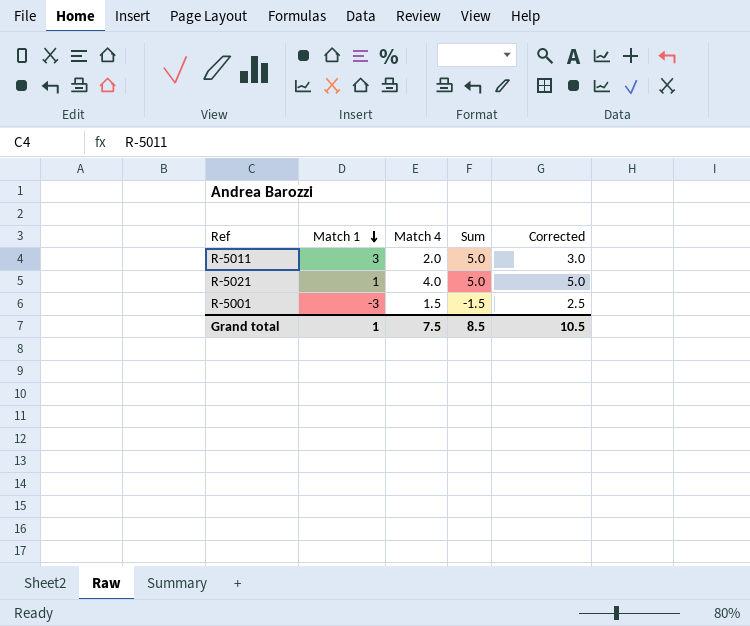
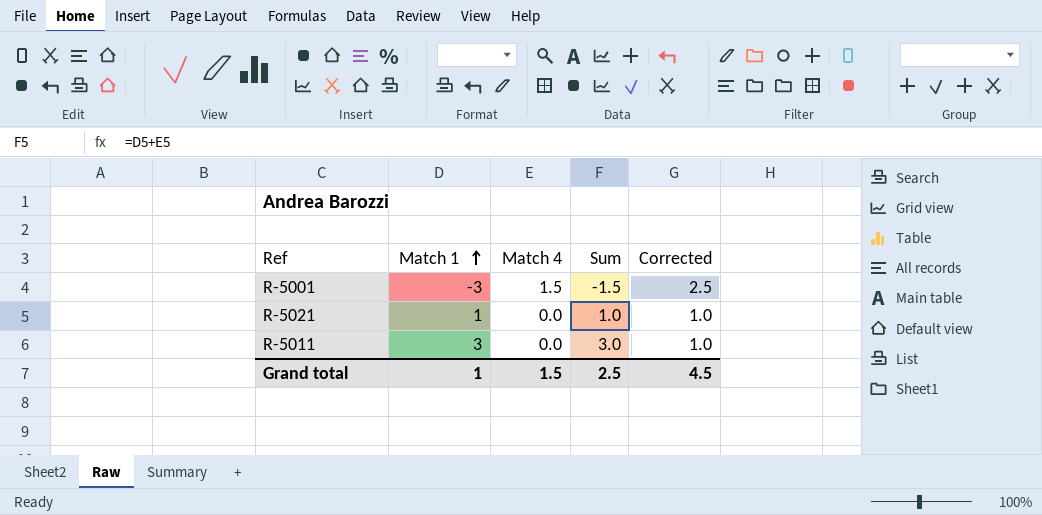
row order: Match 1 descending -> Match 1 ascending
R-5021 | Match 4: 4.0 -> 0.0
R-5021 | Sum: 5.0 -> 1.0
R-5021 | Corrected: 5.0 -> 1.0
R-5011 | Match 4: 2.0 -> 0.0
R-5011 | Sum: 5.0 -> 3.0
R-5011 | Corrected: 3.0 -> 1.0
Grand total | Match 4: 7.5 -> 1.5
Grand total | Sum: 8.5 -> 2.5
Grand total | Corrected: 10.5 -> 4.5

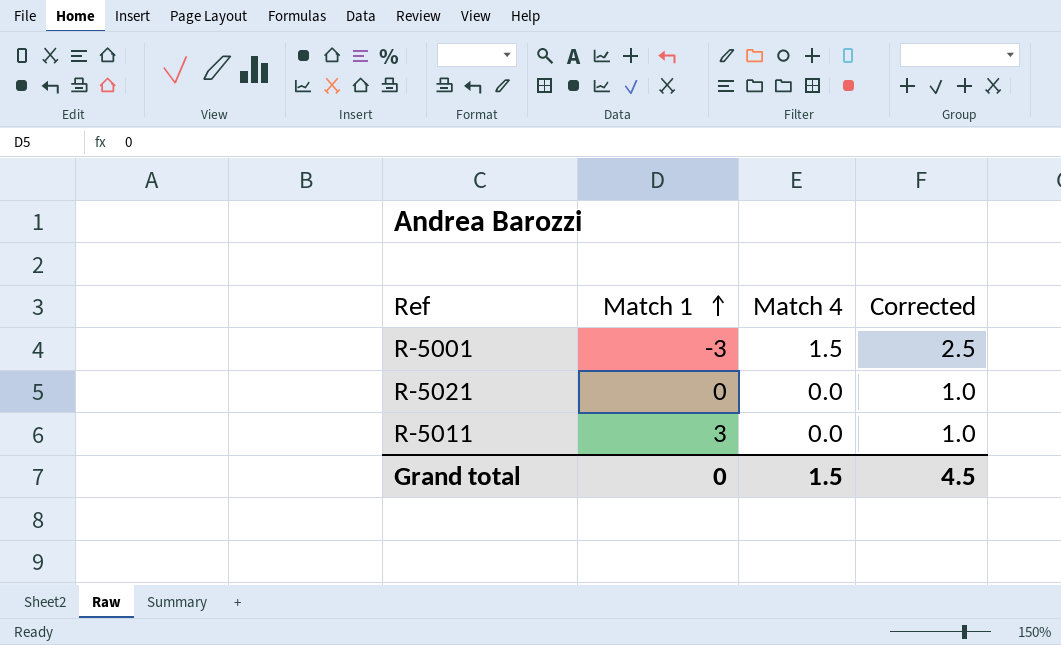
column Sum | formula: [Match 1] + [Match 4] -> none
R-5021 | Match 1: 1 -> 0
Grand total | Match 1: 1 -> 0

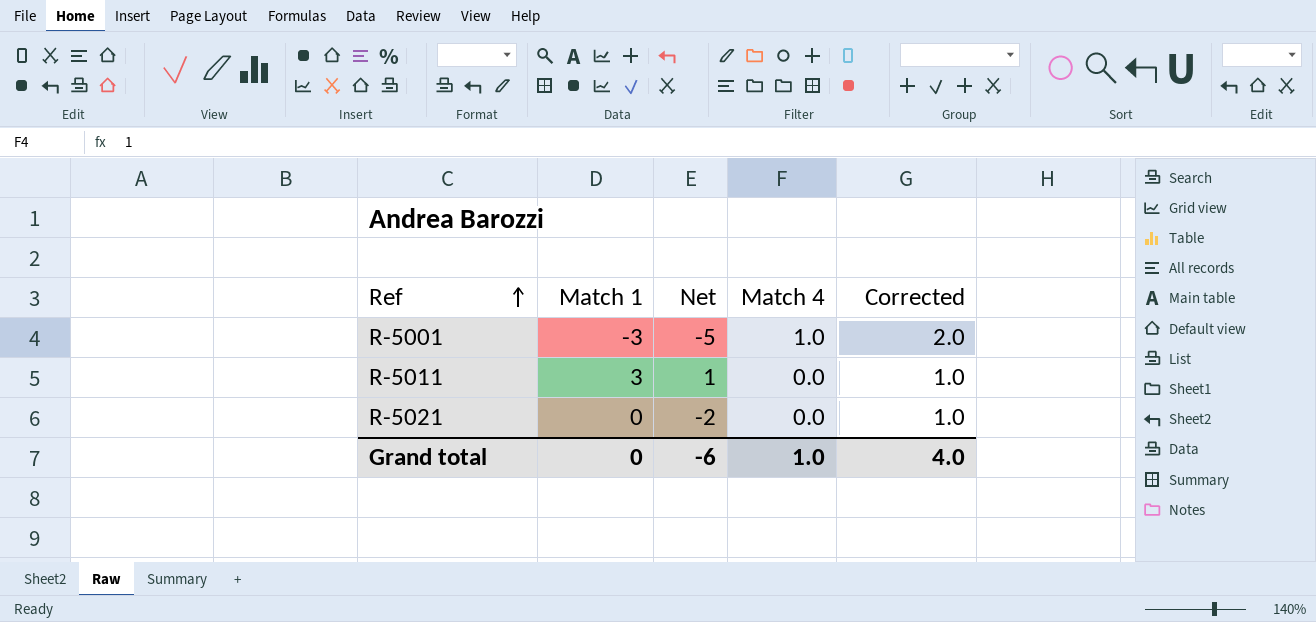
row order: Match 1 ascending -> Ref ascending
column Net | formula: none -> [Match 1] - 2
R-5001 | Match 4: 1.5 -> 1.0
R-5001 | Corrected: 2.5 -> 2.0
Grand total | Match 4: 1.5 -> 1.0
Grand total | Corrected: 4.5 -> 4.0

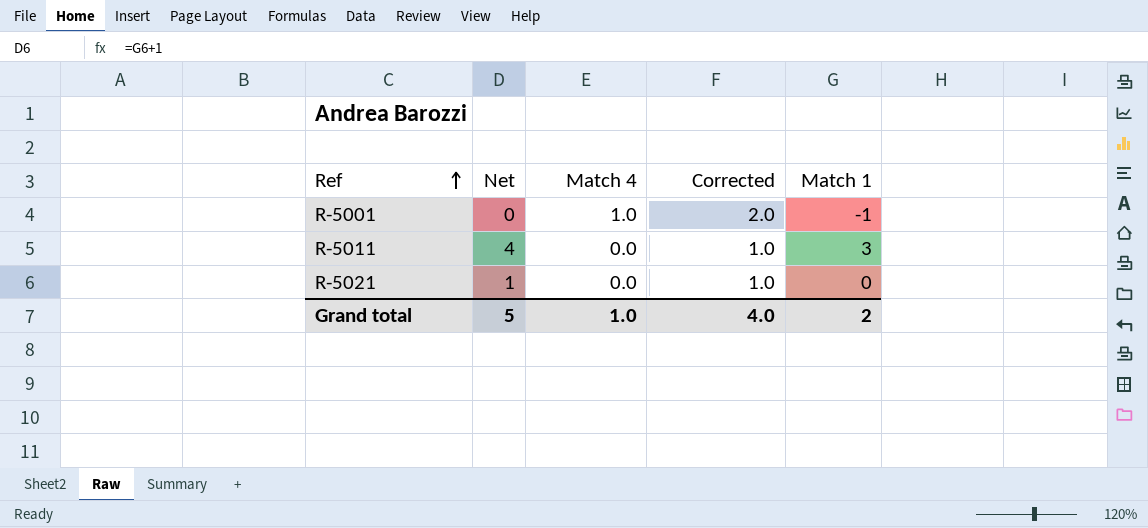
column Net | formula: [Match 1] - 2 -> [Match 1] + 1
column Match 1 | position: 2 -> 5
R-5001 | Match 1: -3 -> -1
Grand total | Net: -6 -> 5
Grand total | Match 1: 0 -> 2

